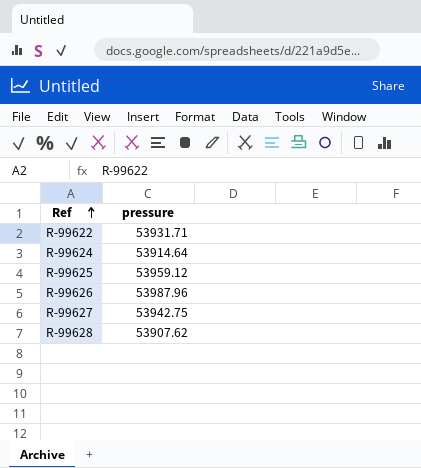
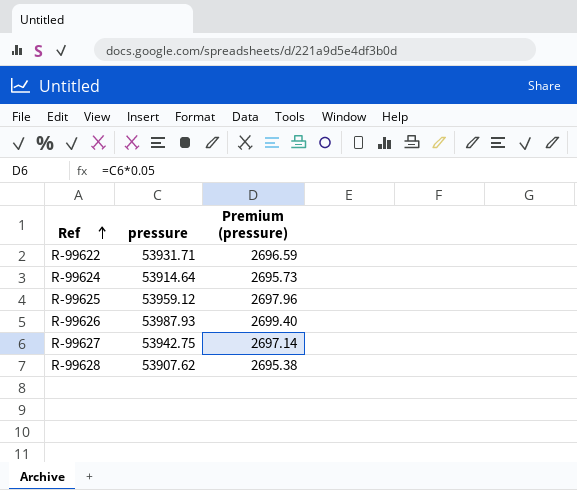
column Premium (pressure) | formula: none -> [pressure] * 0.05
R-99626 | pressure: 53987.96 -> 53987.93

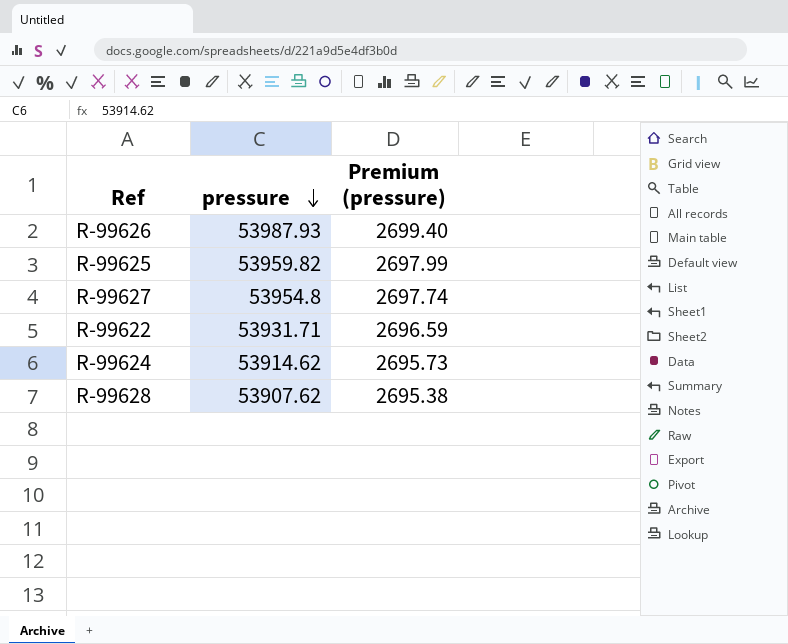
row order: Ref ascending -> pressure descending
R-99625 | pressure: 53959.12 -> 53959.82
R-99625 | Premium (pressure): 2697.96 -> 2697.99
R-99627 | pressure: 53942.75 -> 53954.8
R-99627 | Premium (pressure): 2697.14 -> 2697.74
R-99624 | pressure: 53914.64 -> 53914.62

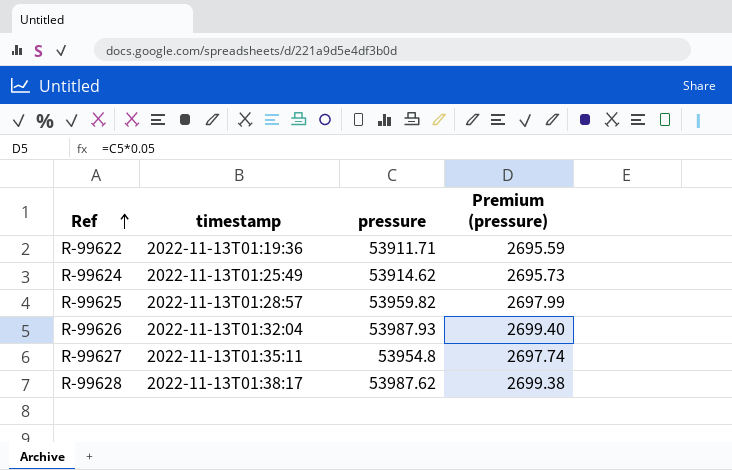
row order: pressure descending -> Ref ascending
column timestamp | position: none -> 2
R-99622 | pressure: 53931.71 -> 53911.71
R-99622 | Premium (pressure): 2696.59 -> 2695.59
R-99628 | pressure: 53907.62 -> 53987.62
R-99628 | Premium (pressure): 2695.38 -> 2699.38

